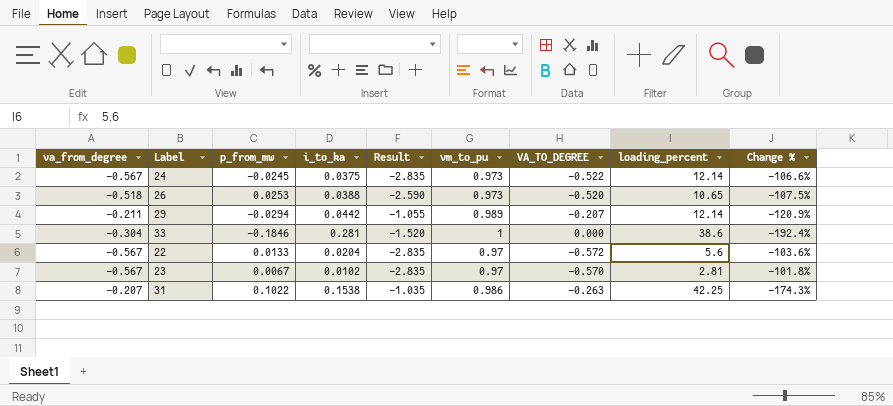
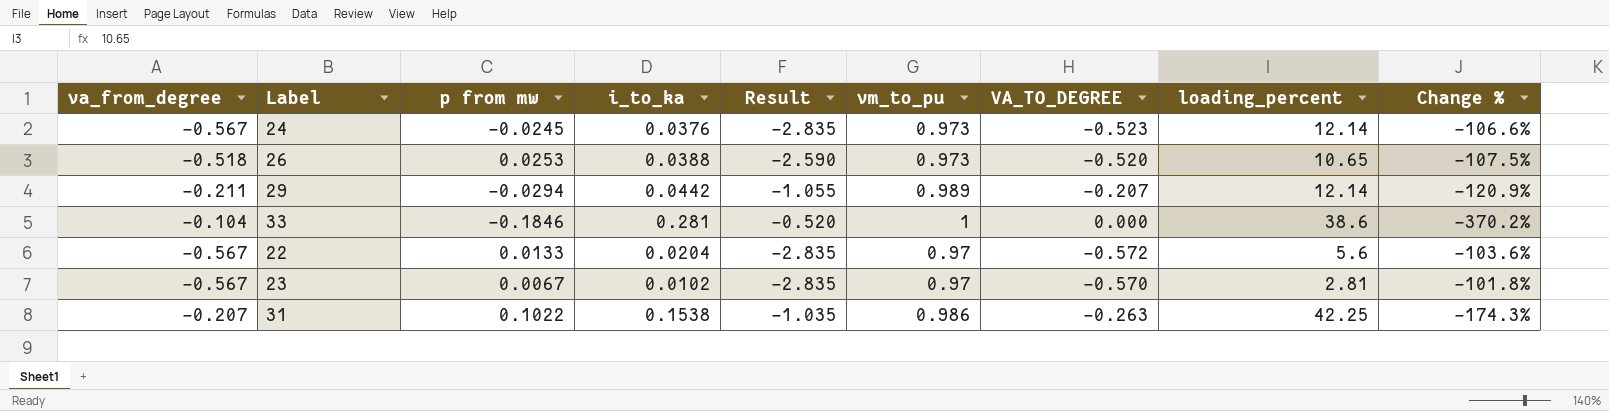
column name: p_from_mw -> p from mw
24 | i_to_ka: 0.0375 -> 0.0376
24 | VA_TO_DEGREE: -0.522 -> -0.523
33 | va_from_degree: -0.304 -> -0.104
33 | Result: -1.520 -> -0.520
33 | Change %: -192.4% -> -370.2%

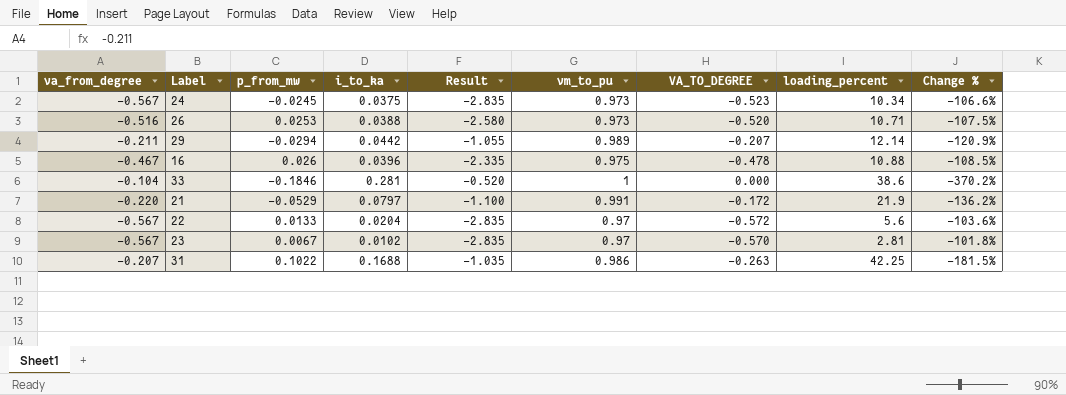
column name: p from mw -> p_from_mw
24 | i_to_ka: 0.0376 -> 0.0375
24 | loading_percent: 12.14 -> 10.34
26 | va_from_degree: -0.518 -> -0.516
26 | Result: -2.590 -> -2.580
26 | loading_percent: 10.65 -> 10.71
row 16: none -> -0.467 | 0.026 | 0.0396 | -2.335 | 0.975 | -0.478 | 10.88 | -108.5%
row 21: none -> -0.220 | -0.0529 | 0.0797 | -1.100 | 0.991 | -0.172 | 21.9 | -136.2%
31 | i_to_ka: 0.1538 -> 0.1688
31 | Change %: -174.3% -> -181.5%

